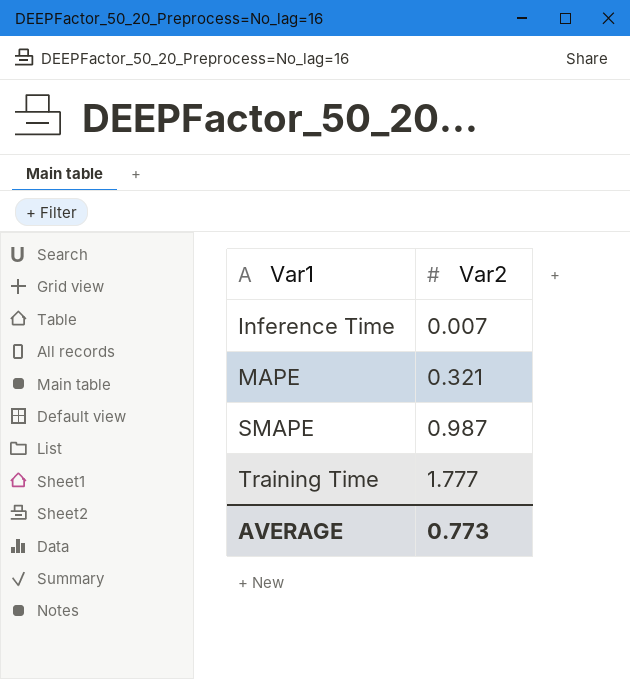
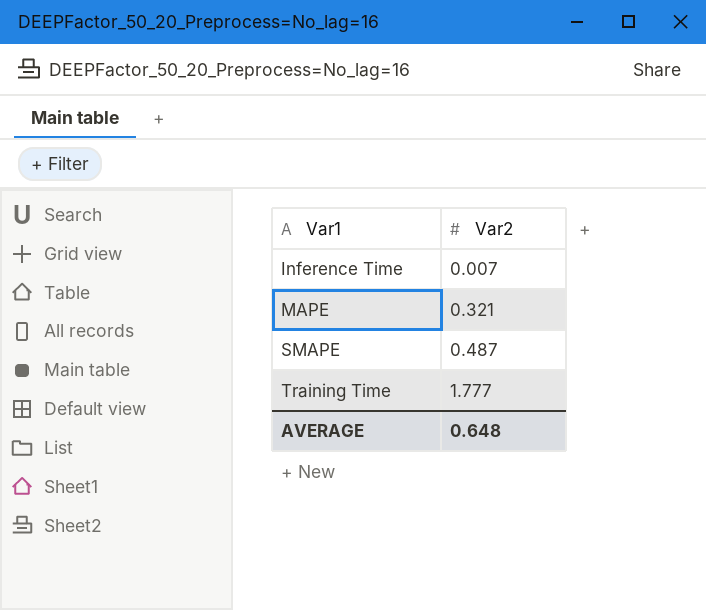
SMAPE | Var2: 0.987 -> 0.487
AVERAGE | Var2: 0.773 -> 0.648

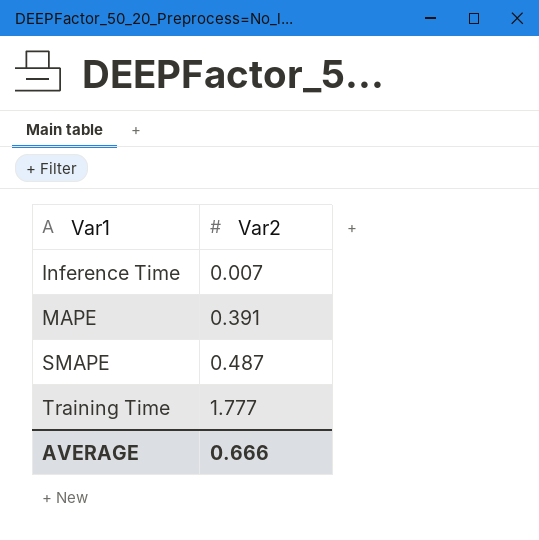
MAPE | Var2: 0.321 -> 0.391
AVERAGE | Var2: 0.648 -> 0.666

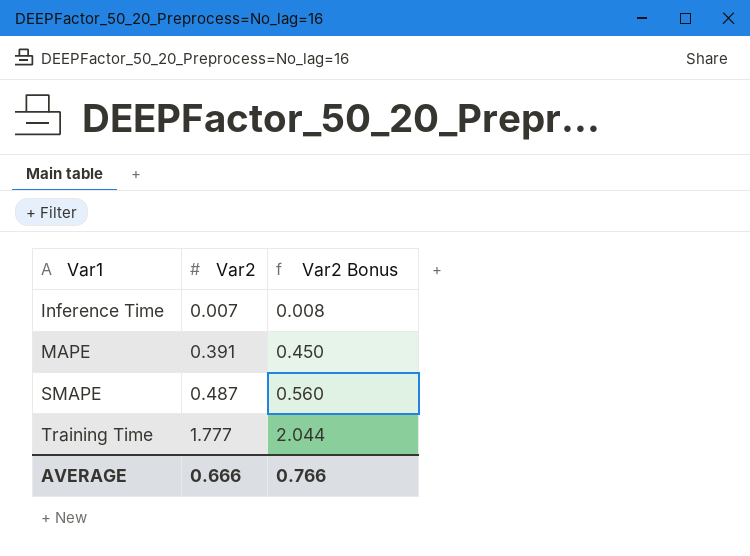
column Var2 Bonus | formula: none -> [Var2] * 1.15

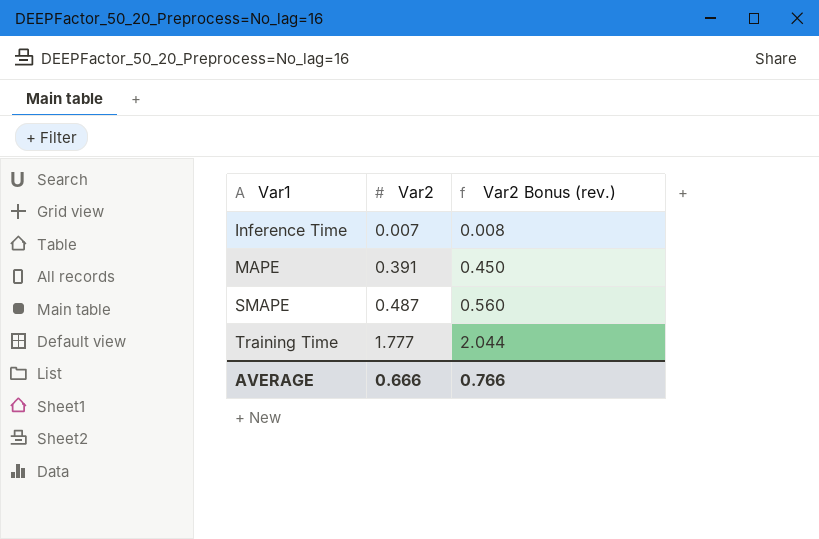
column name: Var2 Bonus -> Var2 Bonus (rev.)

